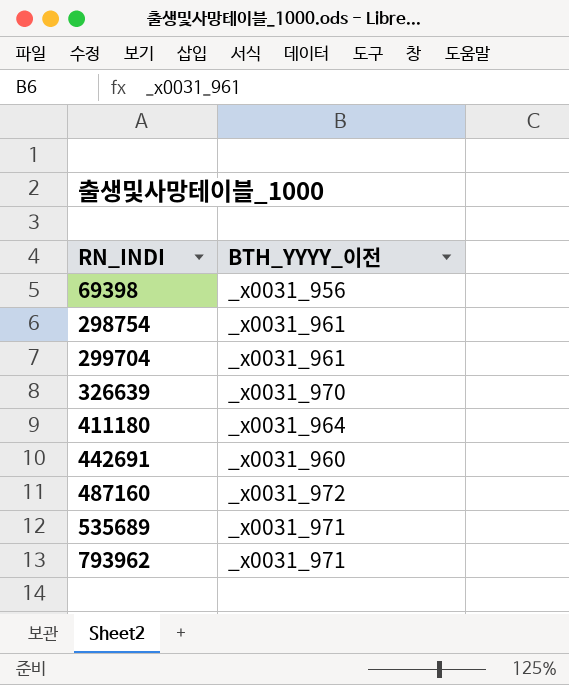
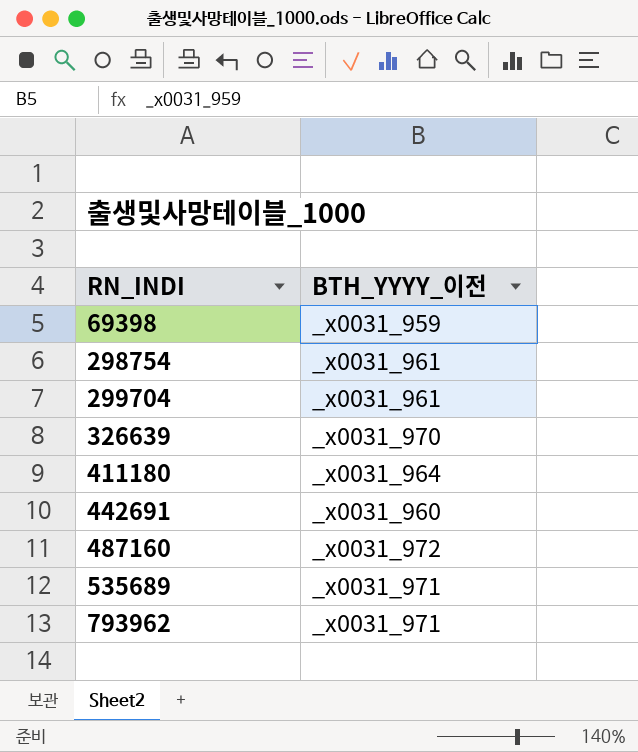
69398 | BTH_YYYY_이전: _x0031_956 -> _x0031_959

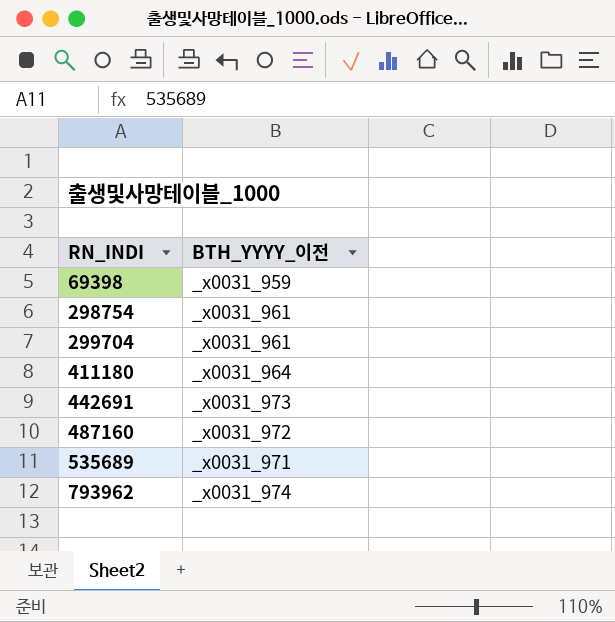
row 326639: _x0031_970 -> none
442691 | BTH_YYYY_이전: _x0031_960 -> _x0031_973
793962 | BTH_YYYY_이전: _x0031_971 -> _x0031_974

